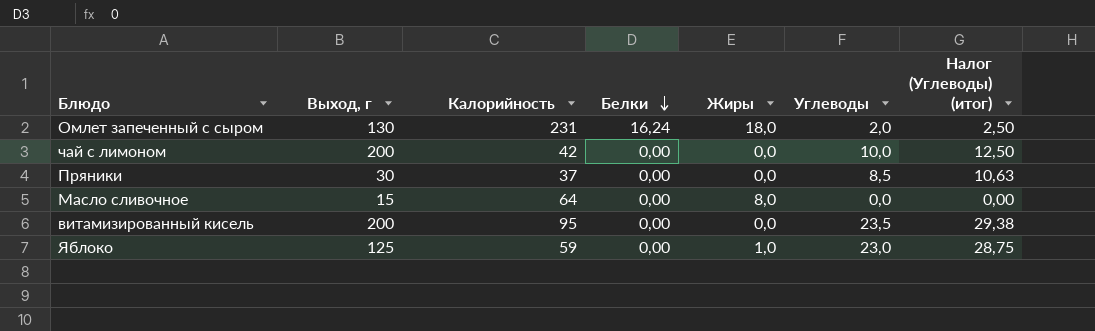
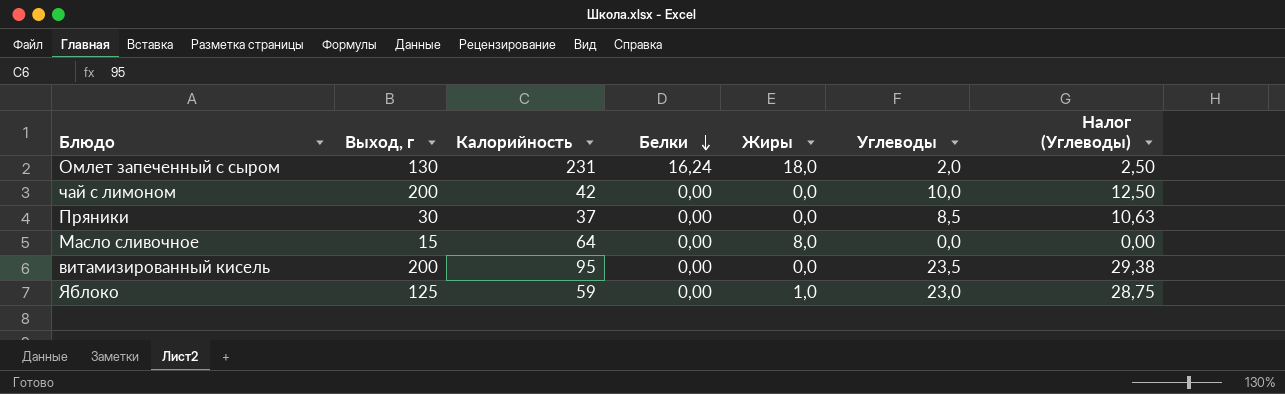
column name: Налог (Углеводы) (итог) -> Налог (Углеводы)

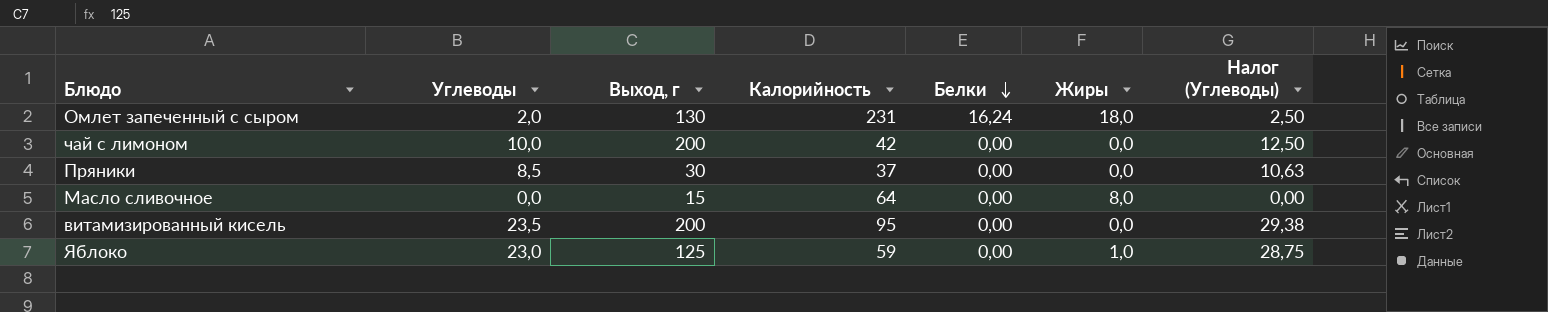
column Углеводы | position: 6 -> 2

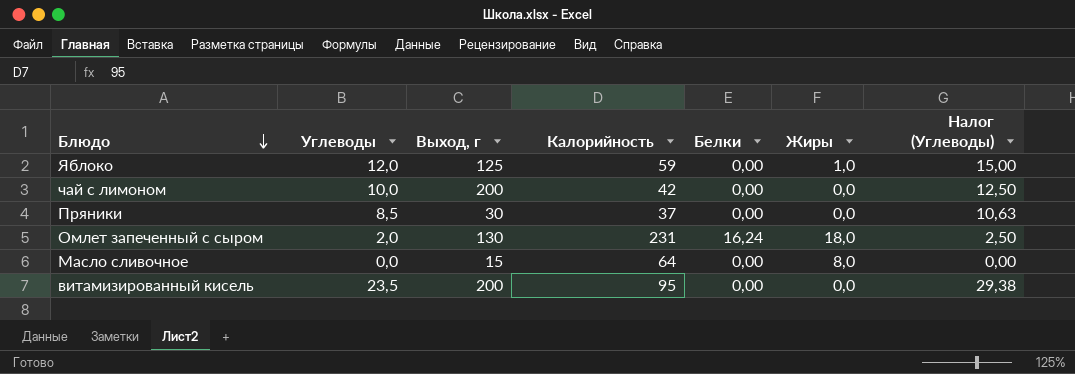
row order: Белки descending -> Блюдо descending
Яблоко | Углеводы: 23,0 -> 12,0
Яблоко | Налог (Углеводы): 28,75 -> 15,00

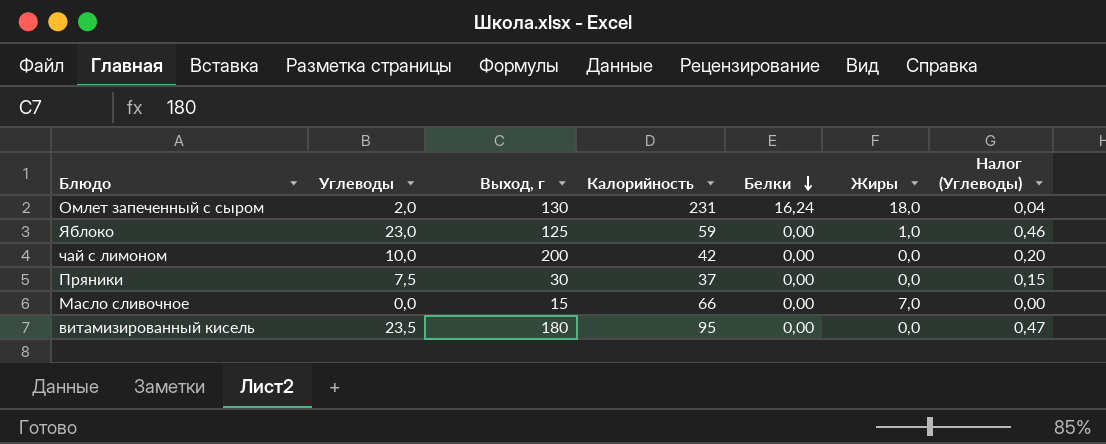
row order: Блюдо descending -> Белки descending
column Налог (Углеводы) | formula: [Углеводы] * 1,25 -> [Углеводы] * 0,02
Яблоко | Углеводы: 12,0 -> 23,0
Пряники | Углеводы: 8,5 -> 7,5
Масло сливочное | Калорийность: 64 -> 66
Масло сливочное | Жиры: 8,0 -> 7,0
витамизированный кисель | Выход, г: 200 -> 180

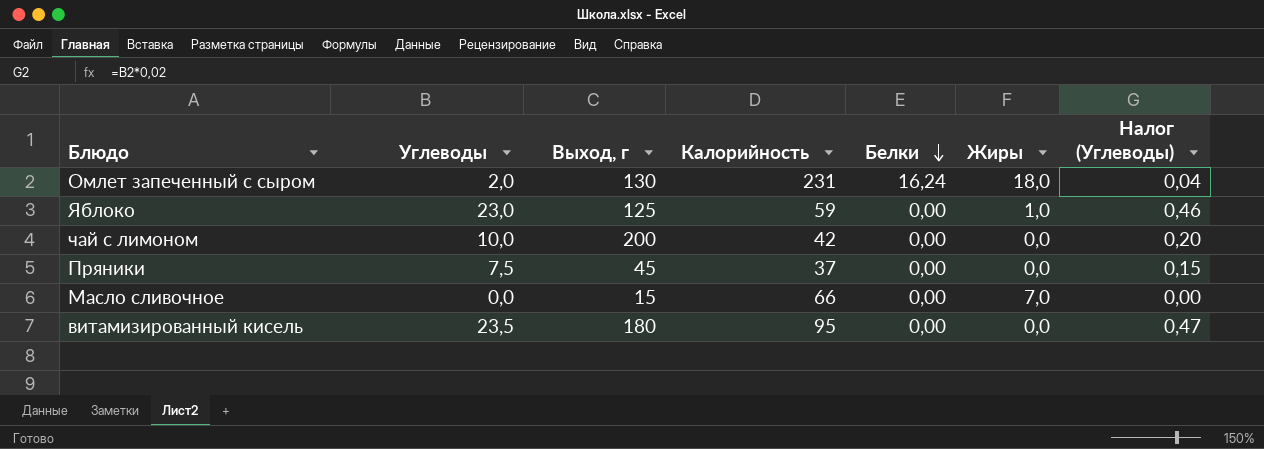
Пряники | Выход, г: 30 -> 45

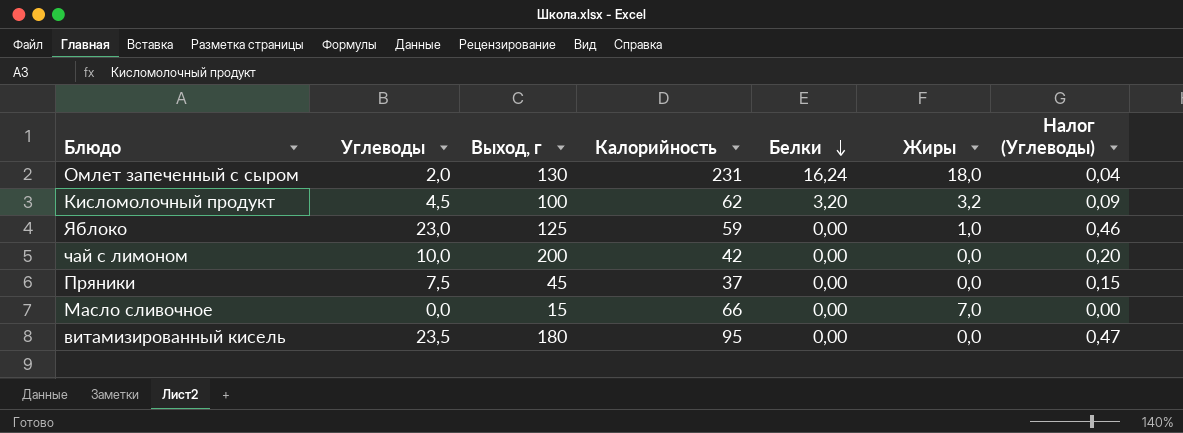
row Кисломолочный продукт: none -> 4,5 | 100 | 62 | 3,20 | 3,2 | 0,09

